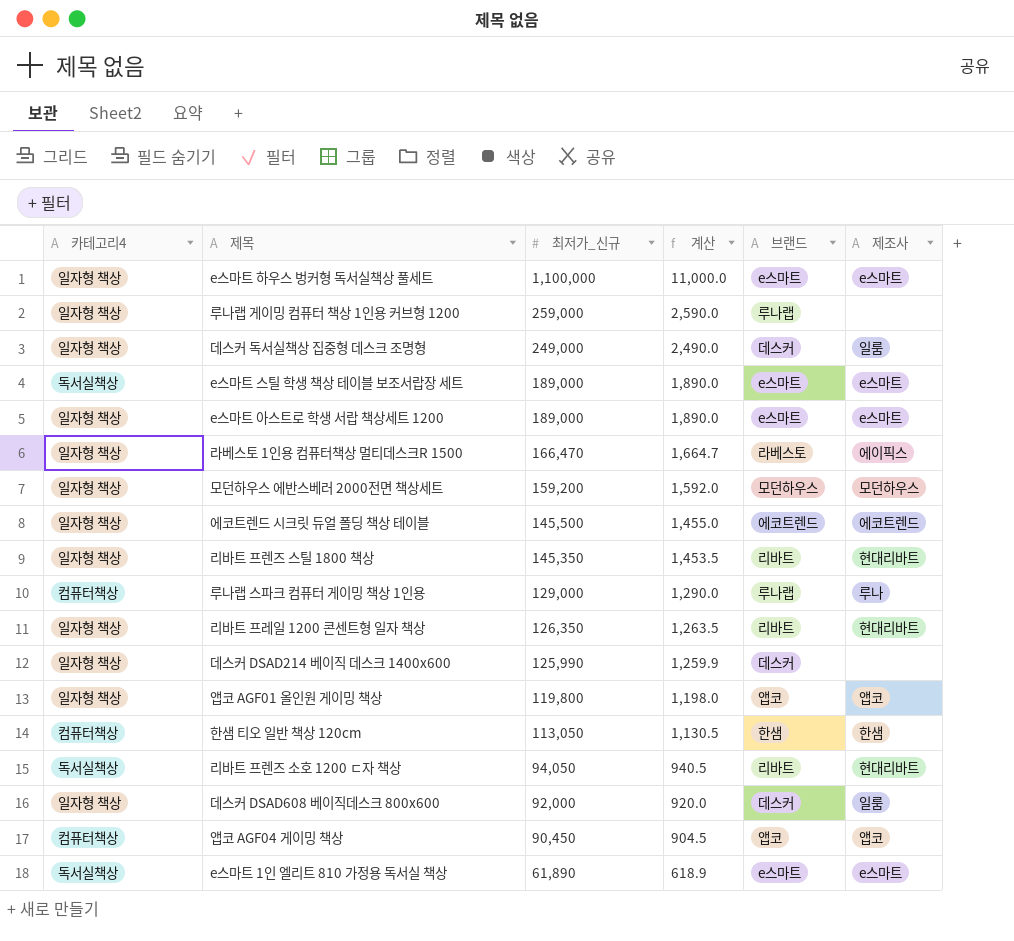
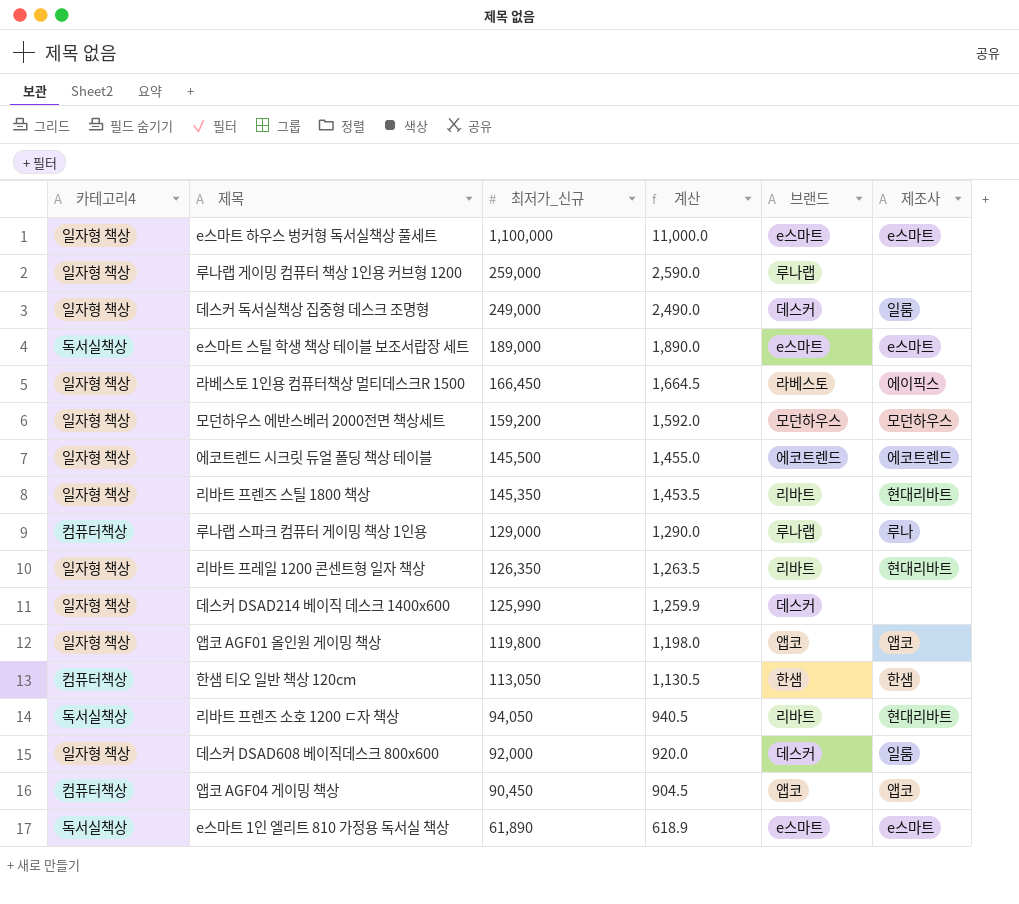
row e스마트 아스트로 학생 서랍 책상세트 1200: 일자형 책상 | 189,000 | 1,890.0 | e스마트 | e스마트 -> none
라베스토 1인용 컴퓨터책상 멀티데스크R 1500 | 최저가_신규: 166,470 -> 166,450
라베스토 1인용 컴퓨터책상 멀티데스크R 1500 | 계산: 1,664.7 -> 1,664.5

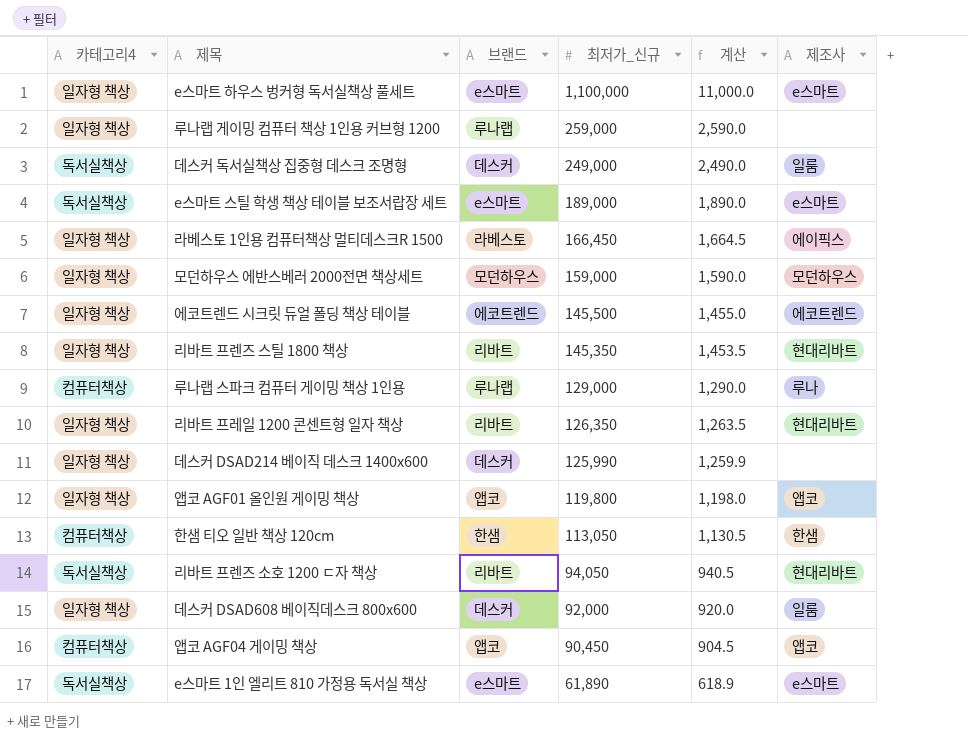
column 브랜드 | position: 5 -> 3
데스커 독서실책상 집중형 데스크 조명형 | 카테고리4: 일자형 책상 -> 독서실책상
모던하우스 에반스베러 2000전면 책상세트 | 최저가_신규: 159,200 -> 159,000
모던하우스 에반스베러 2000전면 책상세트 | 계산: 1,592.0 -> 1,590.0

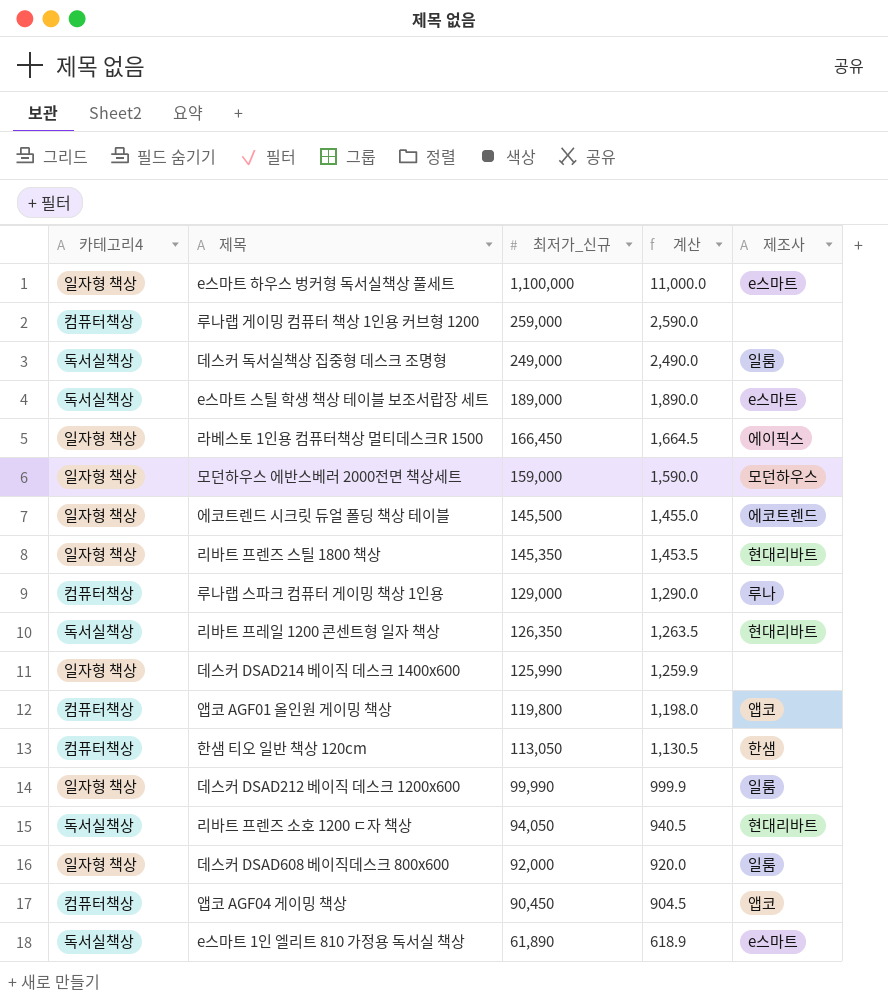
column 브랜드 | position: 3 -> none
루나랩 게이밍 컴퓨터 책상 1인용 커브형 1200 | 카테고리4: 일자형 책상 -> 컴퓨터책상
리바트 프레일 1200 콘센트형 일자 책상 | 카테고리4: 일자형 책상 -> 독서실책상
앱코 AGF01 올인원 게이밍 책상 | 카테고리4: 일자형 책상 -> 컴퓨터책상
row 데스커 DSAD212 베이직 데스크 1200x600: none -> 일자형 책상 | 99,990 | 999.9 | 일룸

